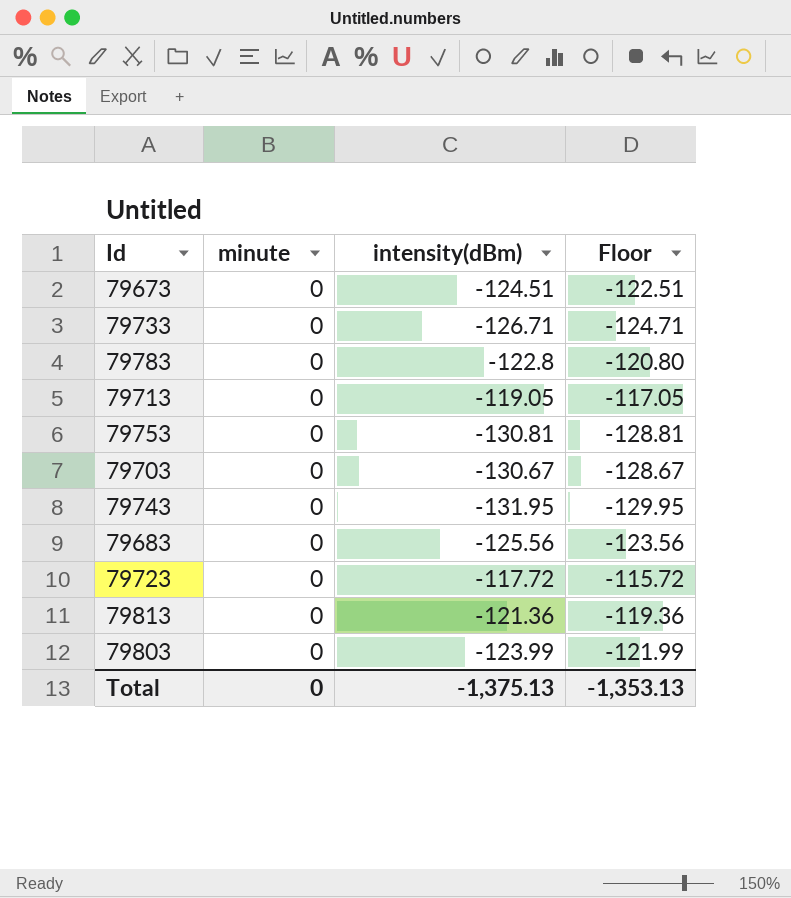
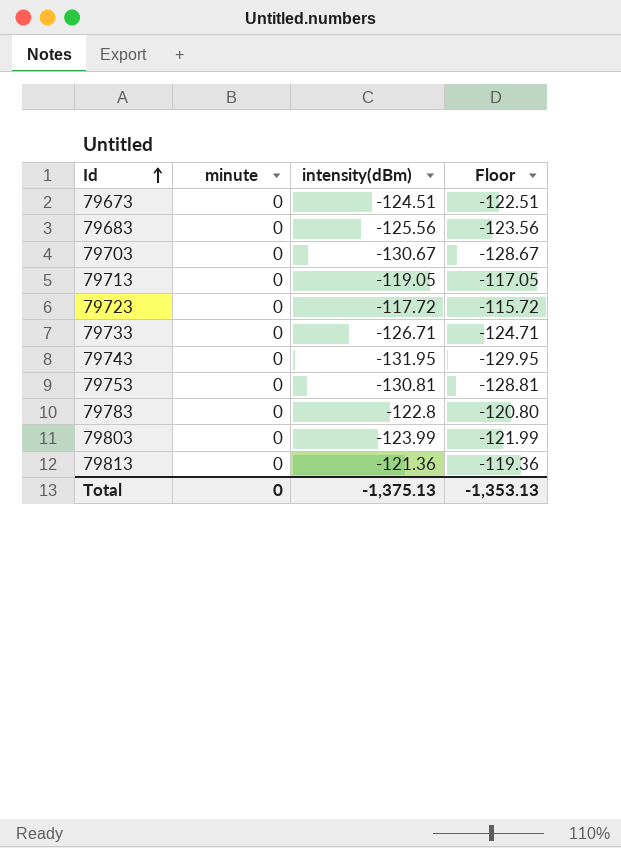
row order: none -> Id ascending

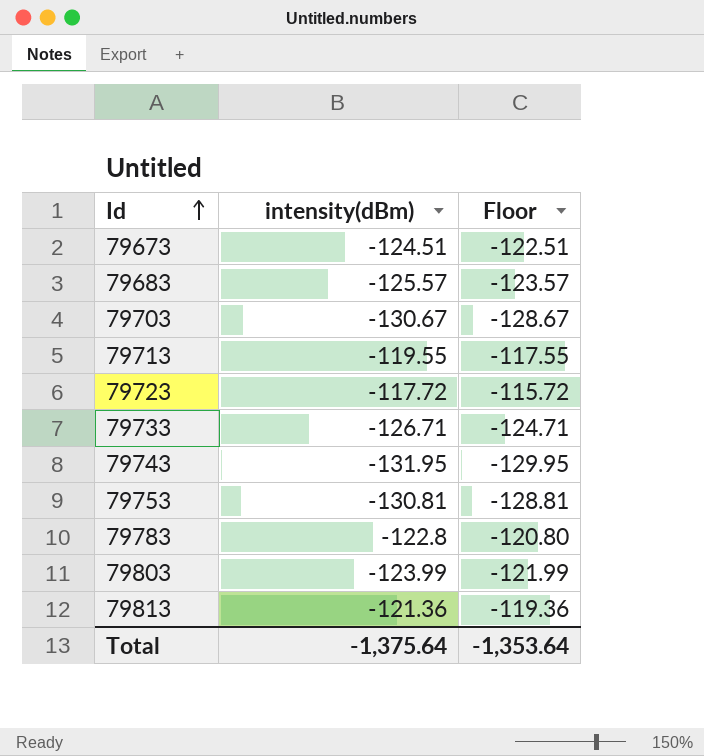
column minute | position: 2 -> none
79683 | intensity(dBm): -125.56 -> -125.57
79683 | Floor: -123.56 -> -123.57
79713 | intensity(dBm): -119.05 -> -119.55
79713 | Floor: -117.05 -> -117.55
Total | intensity(dBm): -1,375.13 -> -1,375.64
Total | Floor: -1,353.13 -> -1,353.64

